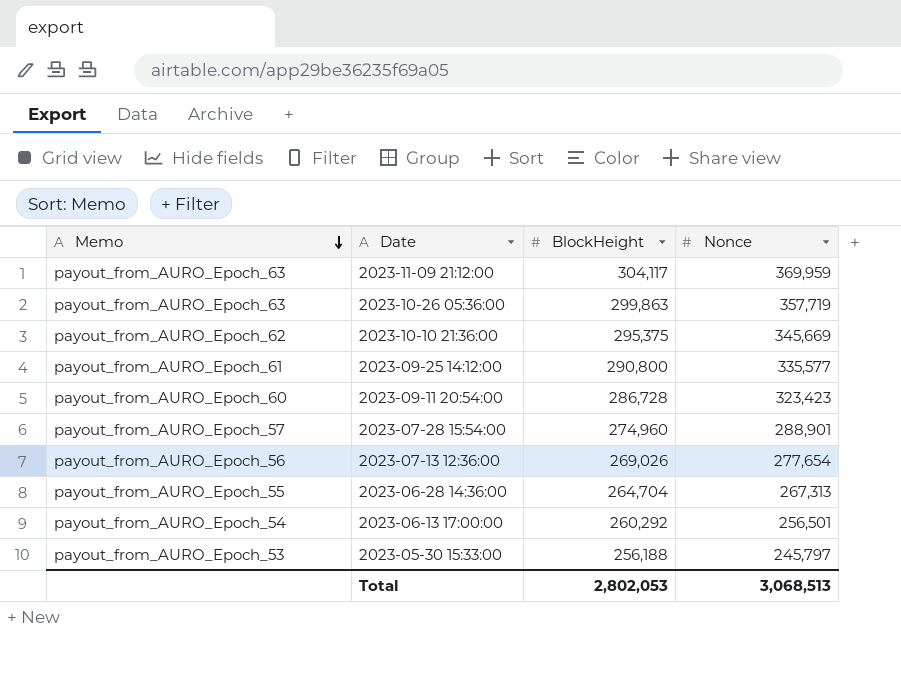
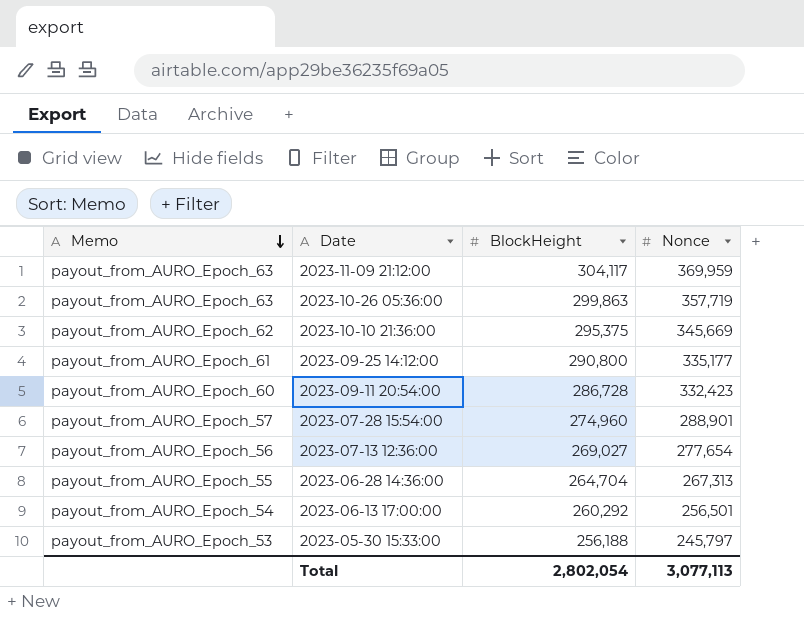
2023-09-25 14:12:00 | Nonce: 335,577 -> 335,177
2023-09-11 20:54:00 | Nonce: 323,423 -> 332,423
2023-07-13 12:36:00 | BlockHeight: 269,026 -> 269,027
Total | BlockHeight: 2,802,053 -> 2,802,054
Total | Nonce: 3,068,513 -> 3,077,113

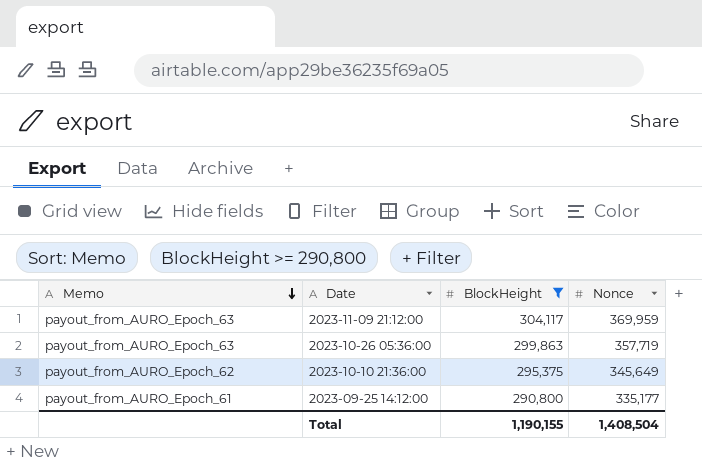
filter: none -> BlockHeight >= 290,800
2023-10-10 21:36:00 | Nonce: 345,669 -> 345,649
Total | BlockHeight: 2,802,054 -> 1,190,155
Total | Nonce: 3,077,113 -> 1,408,504

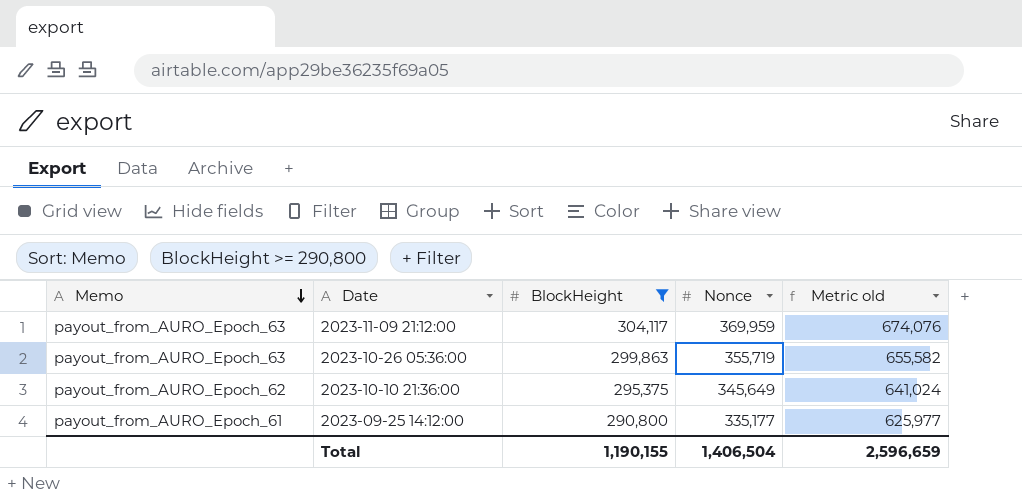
column Metric old | formula: none -> [BlockHeight] + [Nonce]
2023-10-26 05:36:00 | Nonce: 357,719 -> 355,719
Total | Nonce: 1,408,504 -> 1,406,504

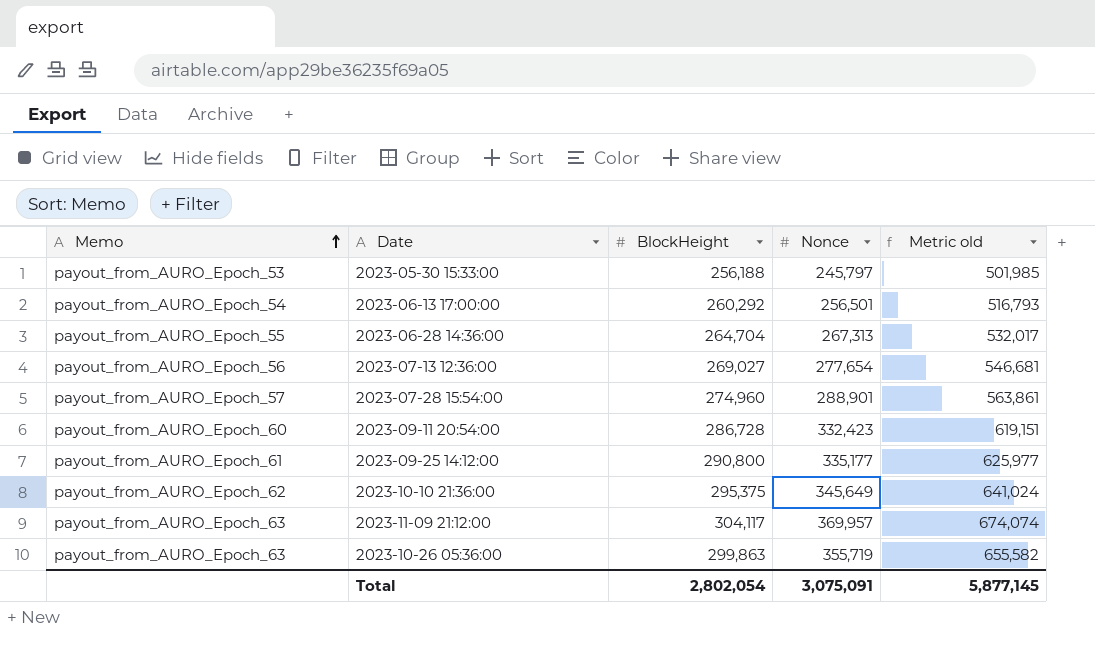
filter: BlockHeight >= 290,800 -> none
row order: Memo descending -> Memo ascending
2023-11-09 21:12:00 | Nonce: 369,959 -> 369,957
2023-11-09 21:12:00 | Metric old: 674,076 -> 674,074
Total | BlockHeight: 1,190,155 -> 2,802,054
Total | Nonce: 1,406,504 -> 3,075,091
Total | Metric old: 2,596,659 -> 5,877,145

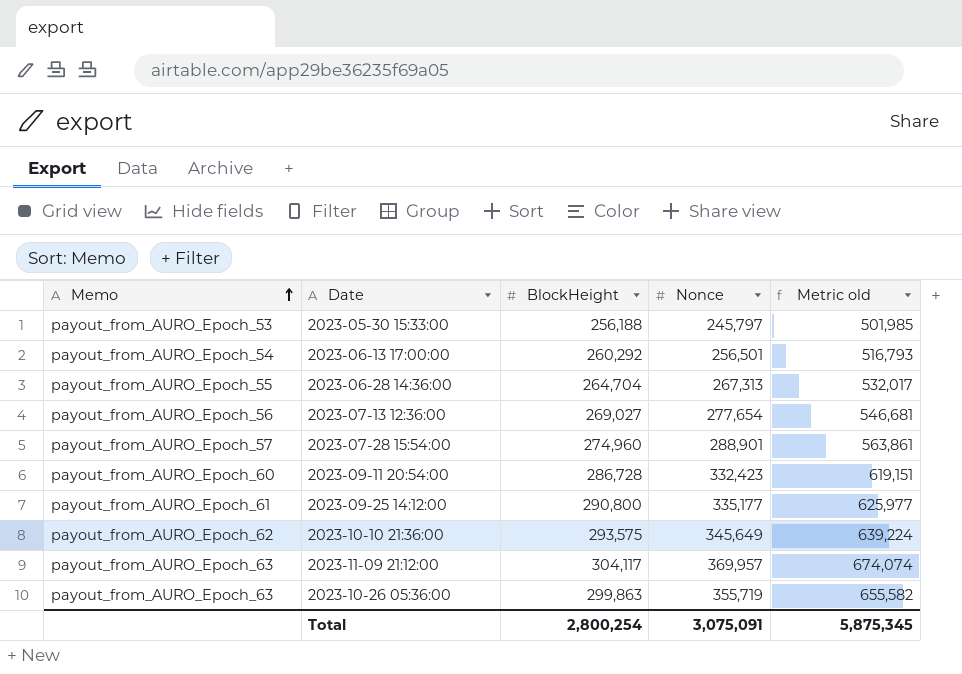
2023-10-10 21:36:00 | BlockHeight: 295,375 -> 293,575
2023-10-10 21:36:00 | Metric old: 641,024 -> 639,224
Total | BlockHeight: 2,802,054 -> 2,800,254
Total | Metric old: 5,877,145 -> 5,875,345

